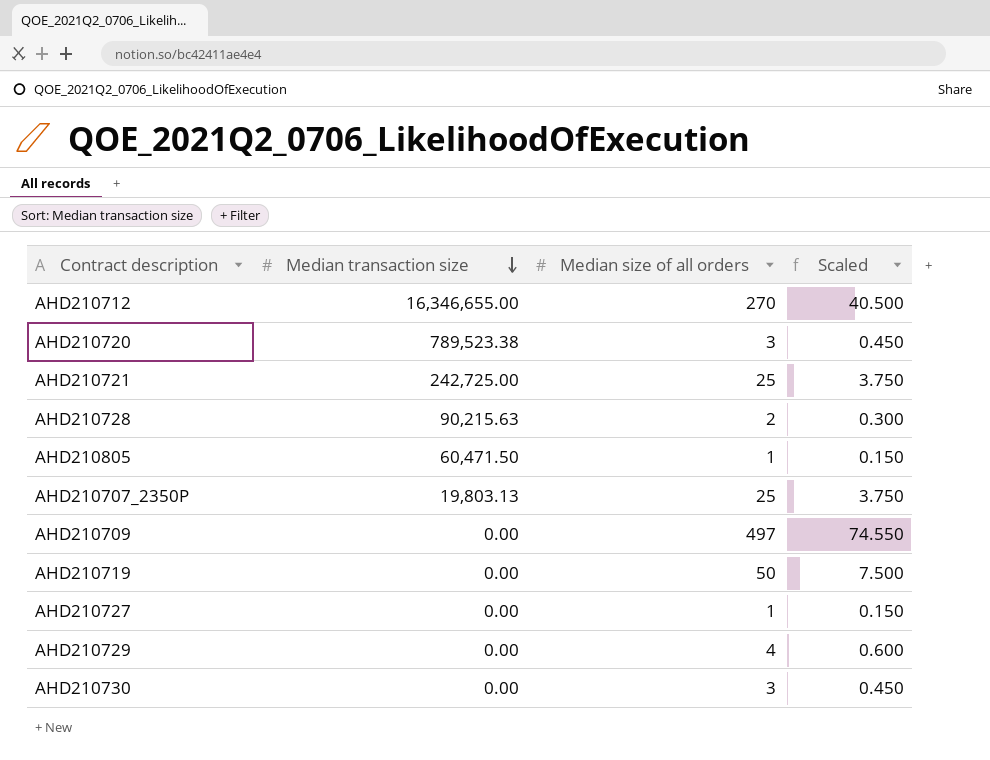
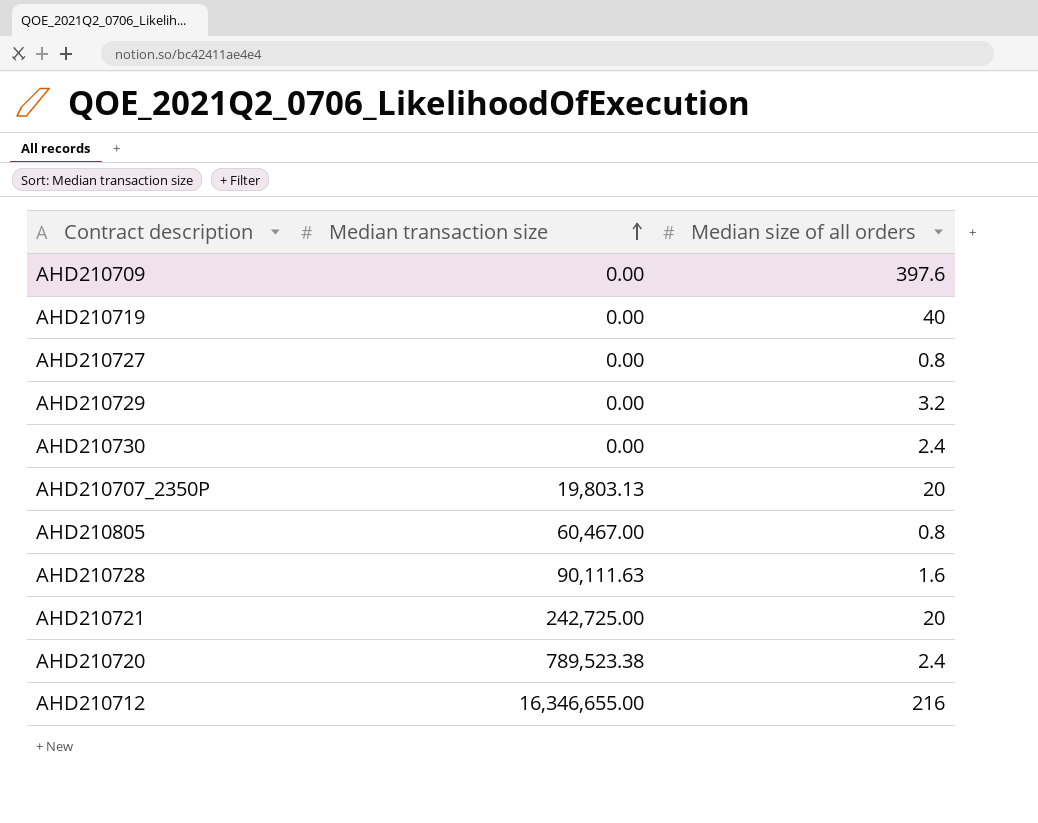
row order: Median transaction size descending -> Median transaction size ascending
column Scaled | formula: [Median size of all orders] * 0.15 -> none
AHD210709 | Median size of all orders: 497 -> 397.6
AHD210719 | Median size of all orders: 50 -> 40
AHD210727 | Median size of all orders: 1 -> 0.8
AHD210729 | Median size of all orders: 4 -> 3.2
AHD210730 | Median size of all orders: 3 -> 2.4
AHD210707_2350P | Median size of all orders: 25 -> 20
AHD210805 | Median transaction size: 60,471.50 -> 60,467.00
AHD210805 | Median size of all orders: 1 -> 0.8
AHD210728 | Median transaction size: 90,215.63 -> 90,111.63
AHD210728 | Median size of all orders: 2 -> 1.6
AHD210721 | Median size of all orders: 25 -> 20
AHD210720 | Median size of all orders: 3 -> 2.4
AHD210712 | Median size of all orders: 270 -> 216

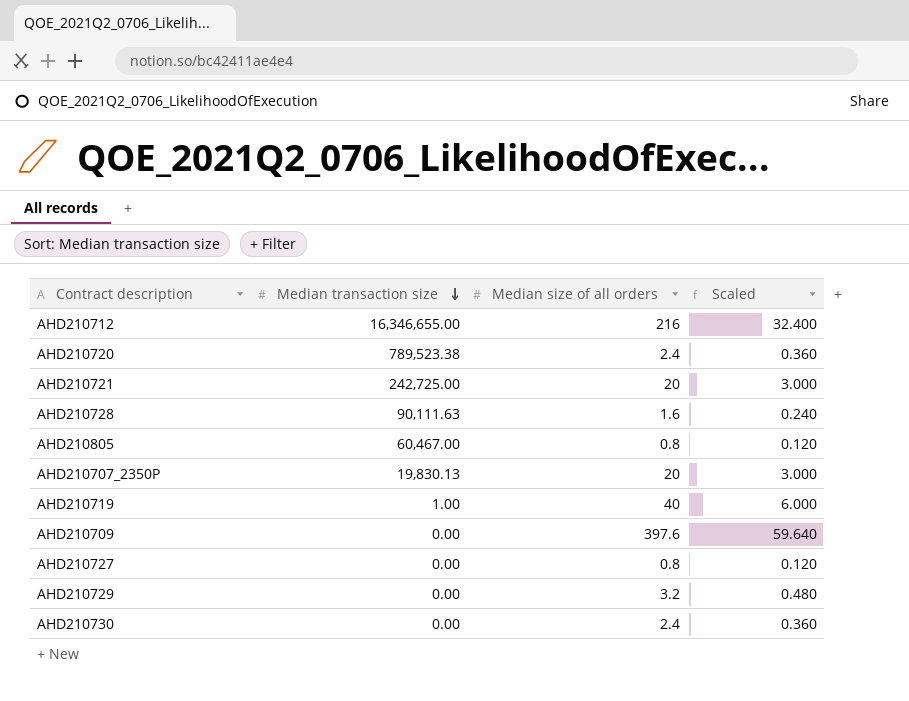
row order: Median transaction size ascending -> Median transaction size descending
column Scaled | formula: none -> [Median size of all orders] * 0.15
AHD210707_2350P | Median transaction size: 19,803.13 -> 19,830.13
AHD210719 | Median transaction size: 0.00 -> 1.00

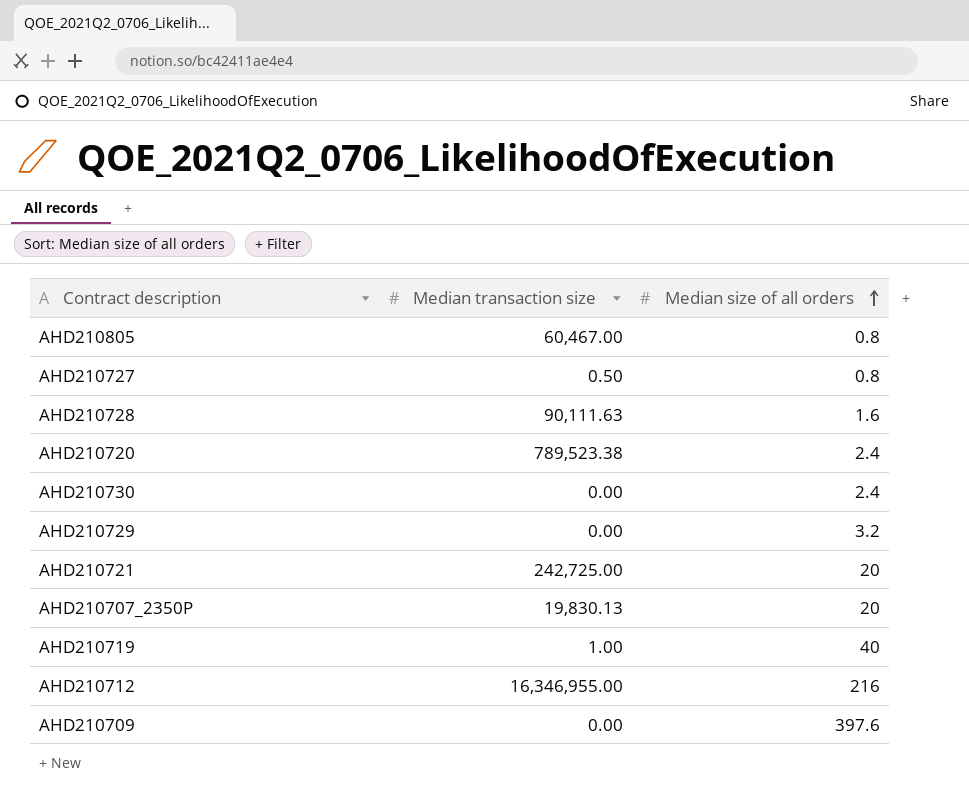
row order: Median transaction size descending -> Median size of all orders ascending
column Scaled | formula: [Median size of all orders] * 0.15 -> none
AHD210727 | Median transaction size: 0.00 -> 0.50
AHD210712 | Median transaction size: 16,346,655.00 -> 16,346,955.00

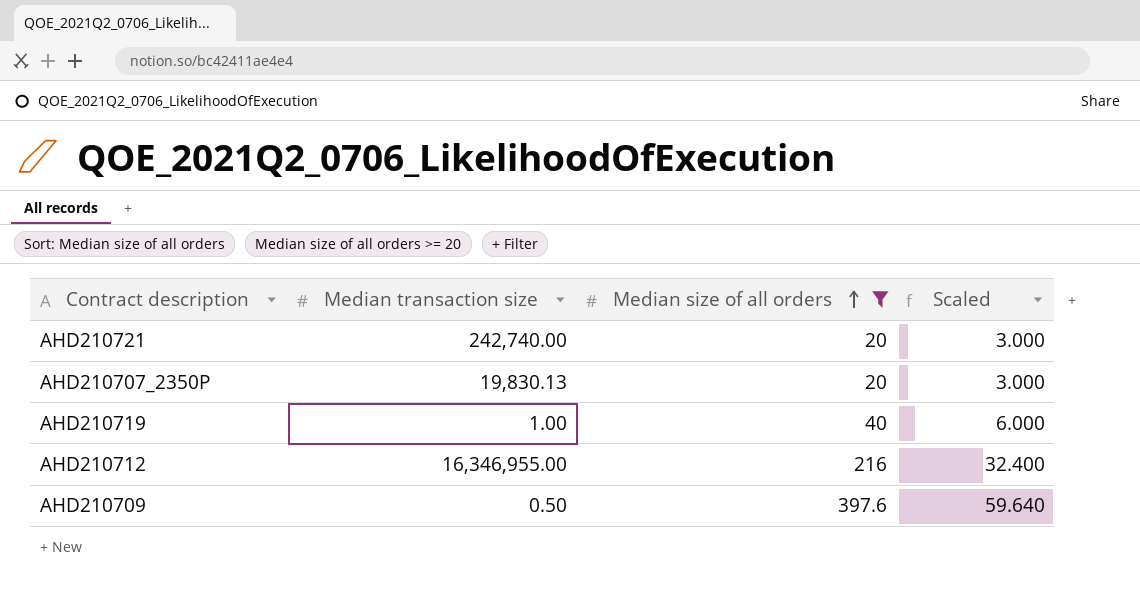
filter: none -> Median size of all orders >= 20
column Scaled | formula: none -> [Median size of all orders] * 0.15
AHD210721 | Median transaction size: 242,725.00 -> 242,740.00
AHD210709 | Median transaction size: 0.00 -> 0.50

